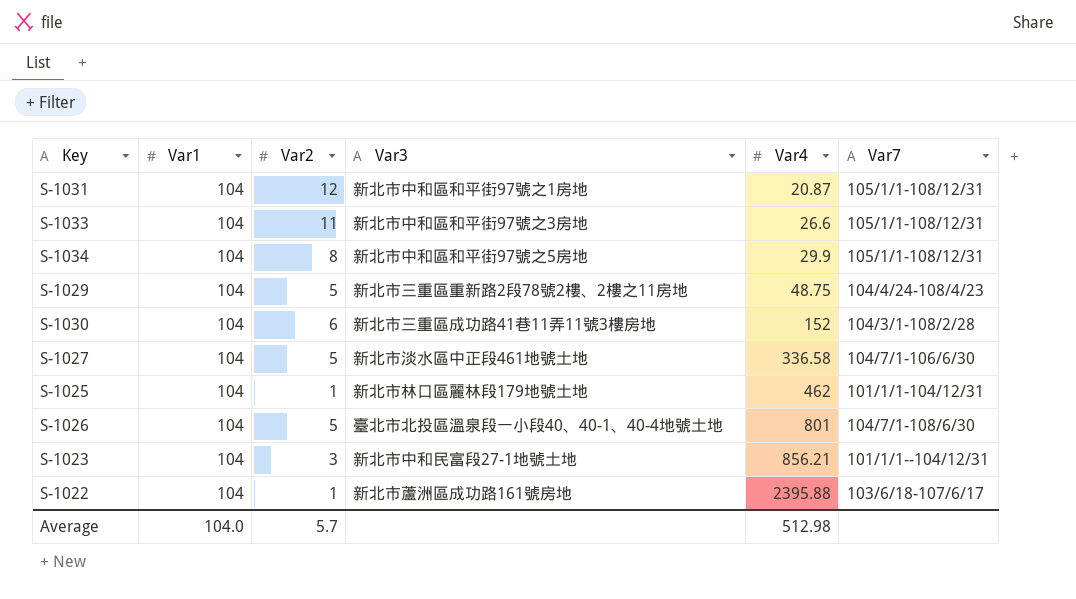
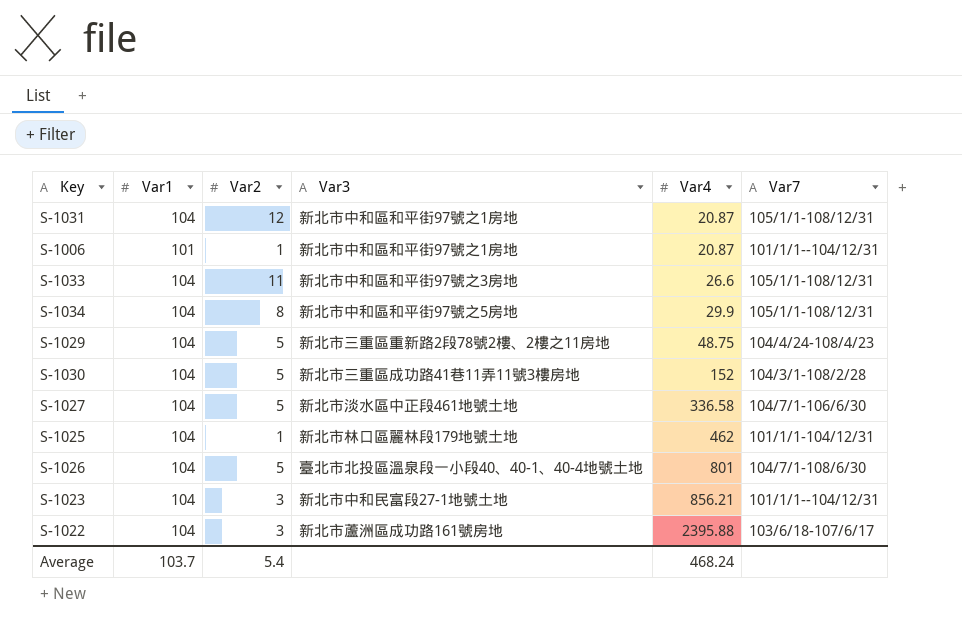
row S-1006: none -> 101 | 1 | 新北市中和區和平街97號之1房地 | 20.87 | 101/1/1--104/12/31
S-1030 | Var2: 6 -> 5
S-1022 | Var2: 1 -> 3
Average | Var1: 104.0 -> 103.7
Average | Var2: 5.7 -> 5.4
Average | Var4: 512.98 -> 468.24

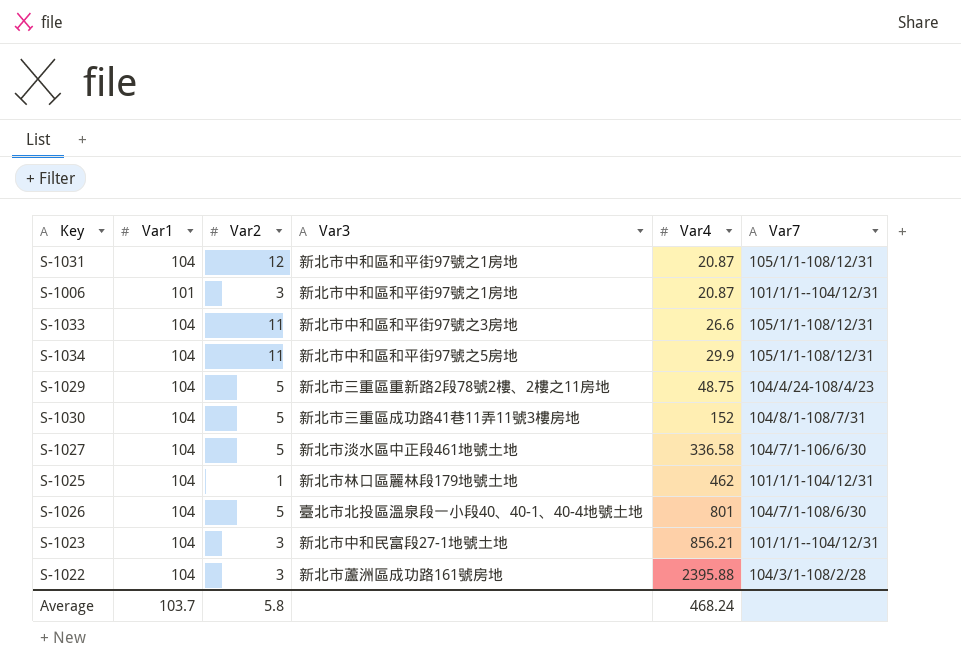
S-1006 | Var2: 1 -> 3
S-1034 | Var2: 8 -> 11
S-1030 | Var7: 104/3/1-108/2/28 -> 104/8/1-108/7/31
S-1022 | Var7: 103/6/18-107/6/17 -> 104/3/1-108/2/28
Average | Var2: 5.4 -> 5.8

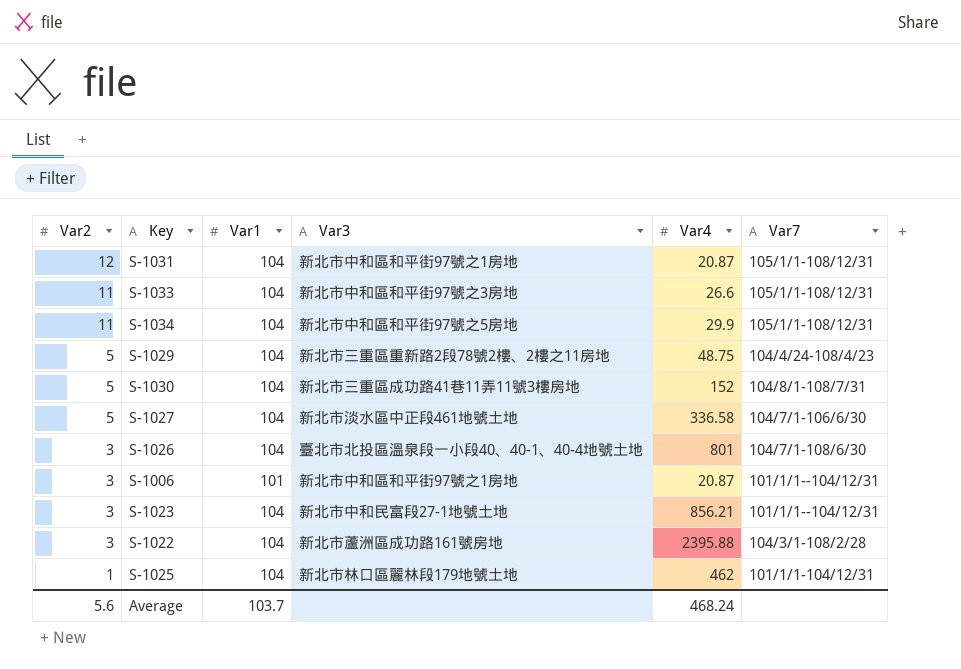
row order: Var4 ascending -> Var2 descending
column Var2 | position: 3 -> 1
S-1026 | Var2: 5 -> 3
Average | Var2: 5.8 -> 5.6

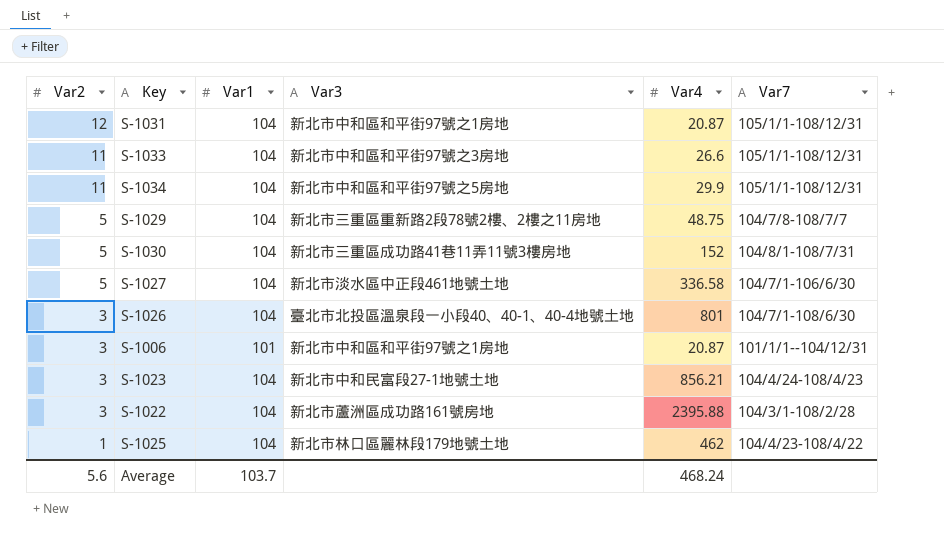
S-1029 | Var7: 104/4/24-108/4/23 -> 104/7/8-108/7/7
S-1023 | Var7: 101/1/1--104/12/31 -> 104/4/24-108/4/23
S-1025 | Var7: 101/1/1-104/12/31 -> 104/4/23-108/4/22

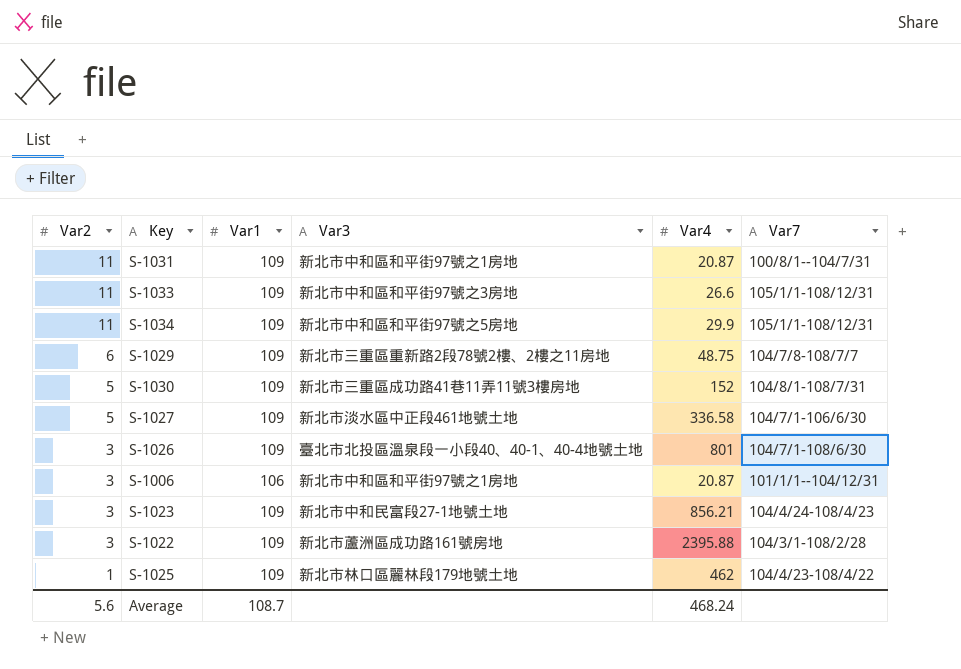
S-1031 | Var2: 12 -> 11
S-1031 | Var1: 104 -> 109
S-1031 | Var7: 105/1/1-108/12/31 -> 100/8/1--104/7/31
S-1033 | Var1: 104 -> 109
S-1034 | Var1: 104 -> 109
S-1029 | Var2: 5 -> 6
S-1029 | Var1: 104 -> 109
S-1030 | Var1: 104 -> 109
S-1027 | Var1: 104 -> 109
S-1026 | Var1: 104 -> 109
S-1006 | Var1: 101 -> 106
S-1023 | Var1: 104 -> 109
S-1022 | Var1: 104 -> 109
S-1025 | Var1: 104 -> 109
Average | Var1: 103.7 -> 108.7

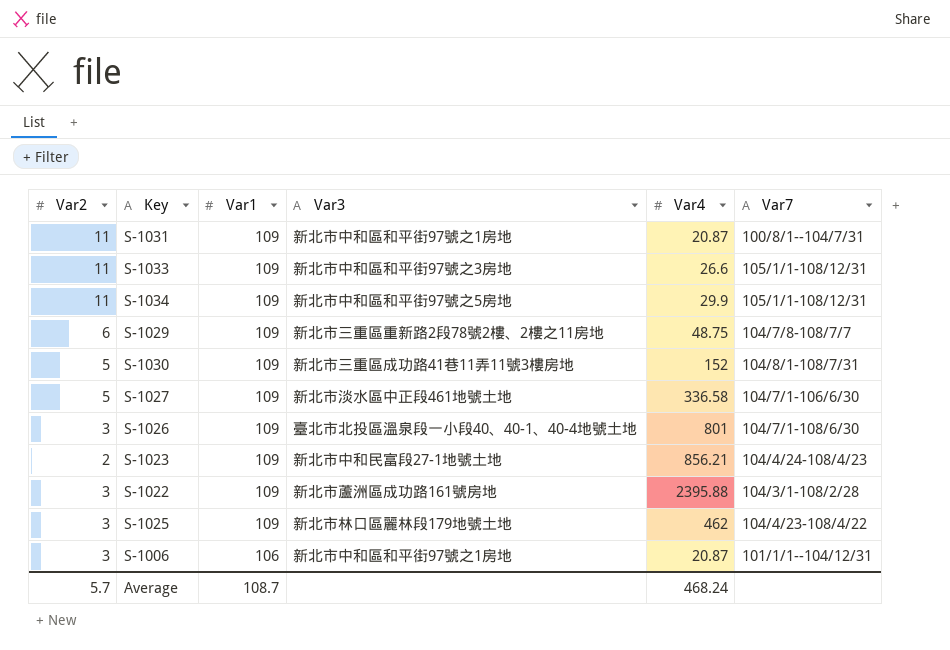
row order: Var2 descending -> Var1 descending
S-1023 | Var2: 3 -> 2
S-1025 | Var2: 1 -> 3
Average | Var2: 5.6 -> 5.7

